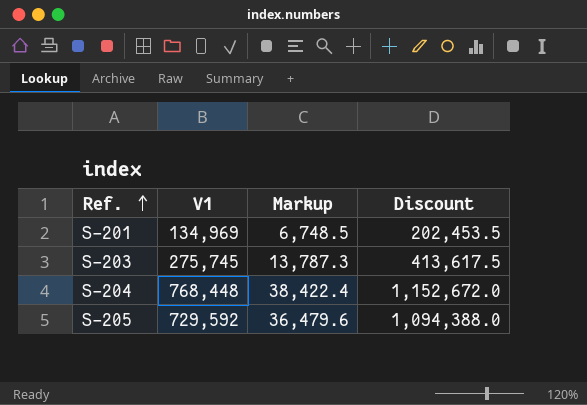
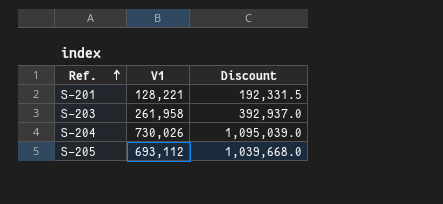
column Markup | formula: [V1] * 0.05 -> none
S-201 | V1: 134,969 -> 128,221
S-201 | Discount: 202,453.5 -> 192,331.5
S-203 | V1: 275,745 -> 261,958
S-203 | Discount: 413,617.5 -> 392,937.0
S-204 | V1: 768,448 -> 730,026
S-204 | Discount: 1,152,672.0 -> 1,095,039.0
S-205 | V1: 729,592 -> 693,112
S-205 | Discount: 1,094,388.0 -> 1,039,668.0

